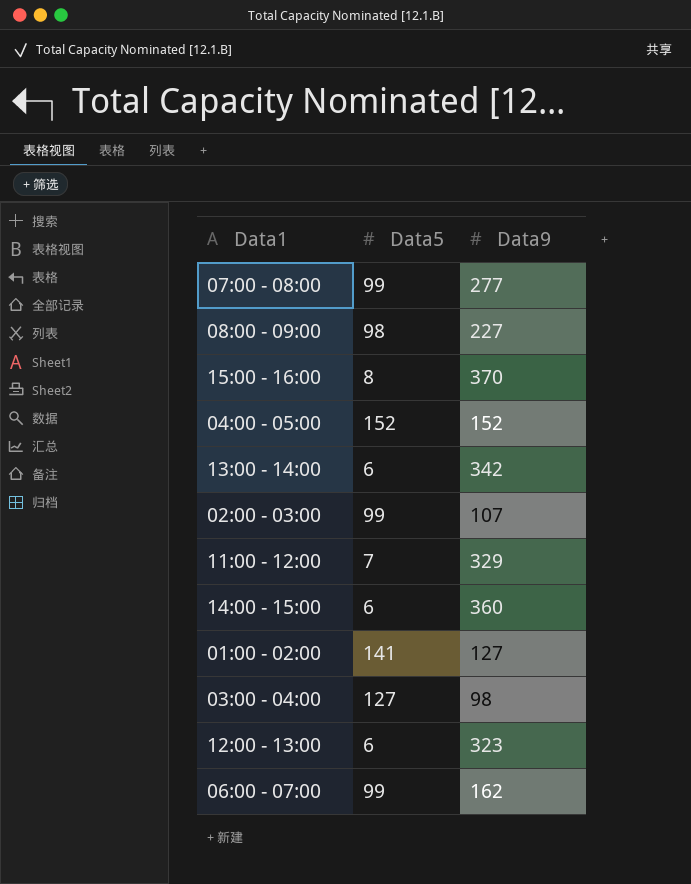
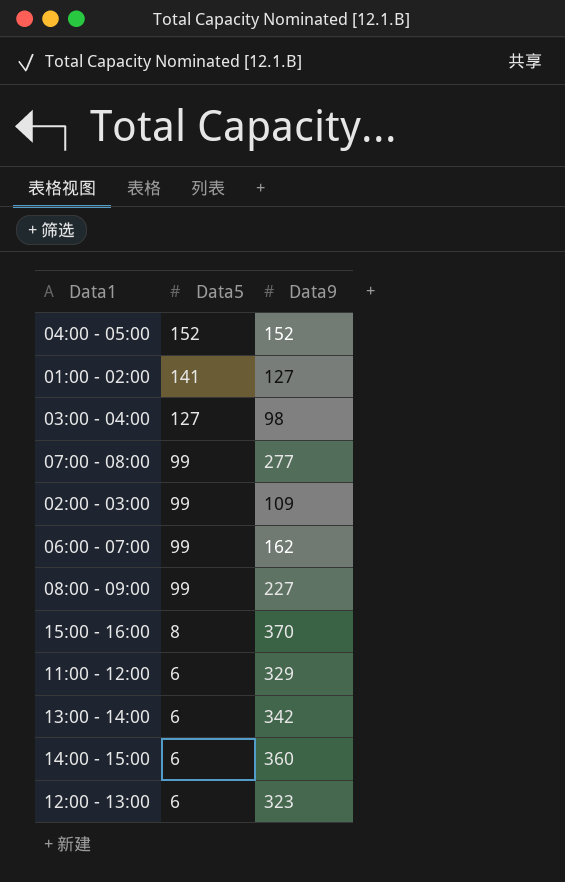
row order: none -> Data5 descending
02:00 - 03:00 | Data9: 107 -> 109
08:00 - 09:00 | Data5: 98 -> 99
11:00 - 12:00 | Data5: 7 -> 6

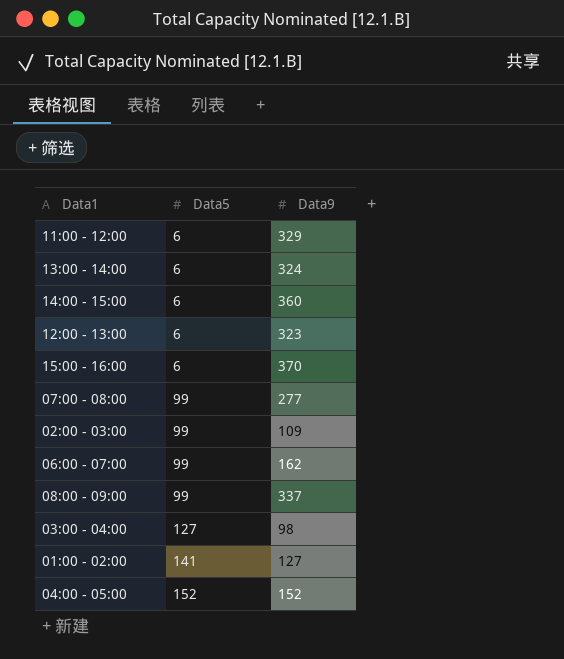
row order: Data5 descending -> Data5 ascending
13:00 - 14:00 | Data9: 342 -> 324
15:00 - 16:00 | Data5: 8 -> 6
08:00 - 09:00 | Data9: 227 -> 337

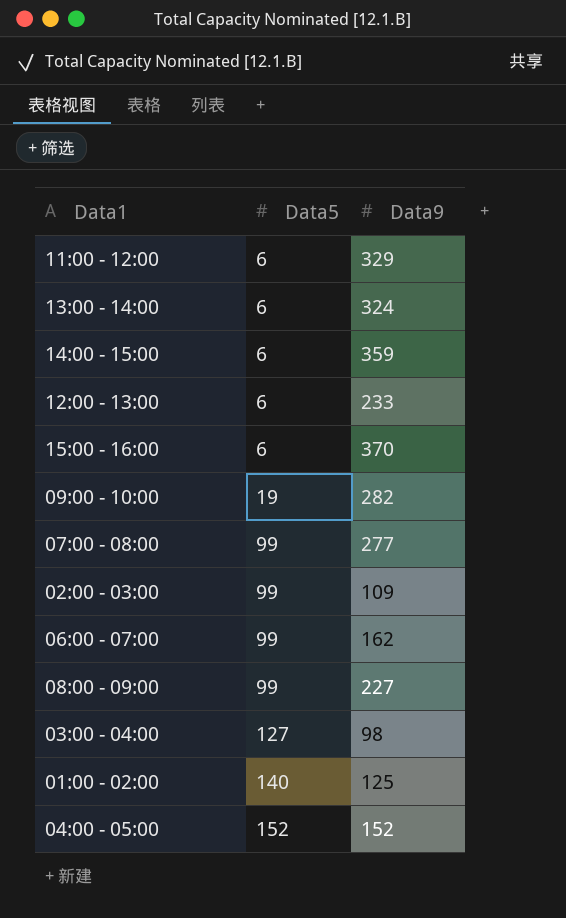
14:00 - 15:00 | Data9: 360 -> 359
12:00 - 13:00 | Data9: 323 -> 233
row 09:00 - 10:00: none -> 19 | 282
08:00 - 09:00 | Data9: 337 -> 227
01:00 - 02:00 | Data5: 141 -> 140
01:00 - 02:00 | Data9: 127 -> 125

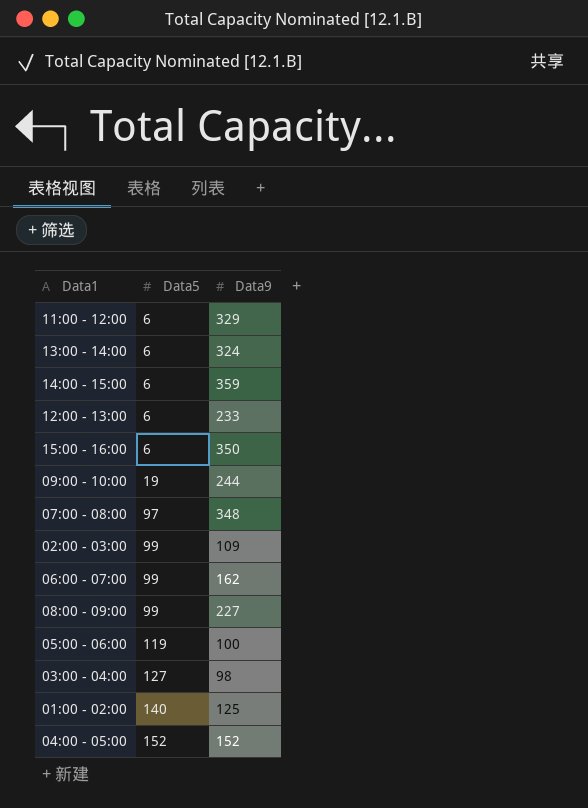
15:00 - 16:00 | Data9: 370 -> 350
09:00 - 10:00 | Data9: 282 -> 244
07:00 - 08:00 | Data5: 99 -> 97
07:00 - 08:00 | Data9: 277 -> 348
row 05:00 - 06:00: none -> 119 | 100

